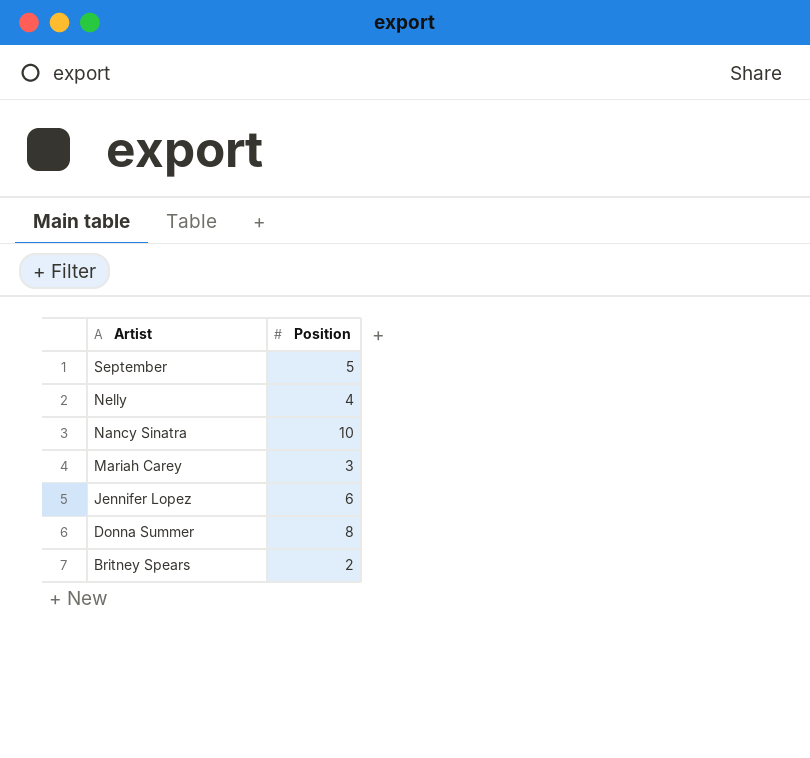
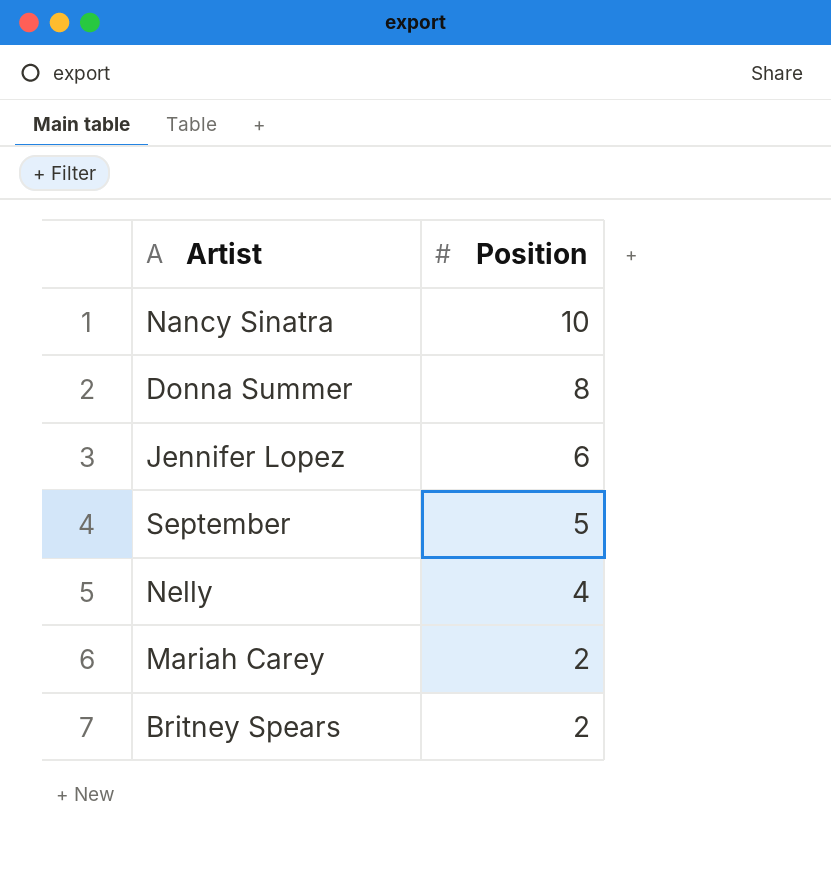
row order: Artist descending -> Position descending
Mariah Carey | Position: 3 -> 2

